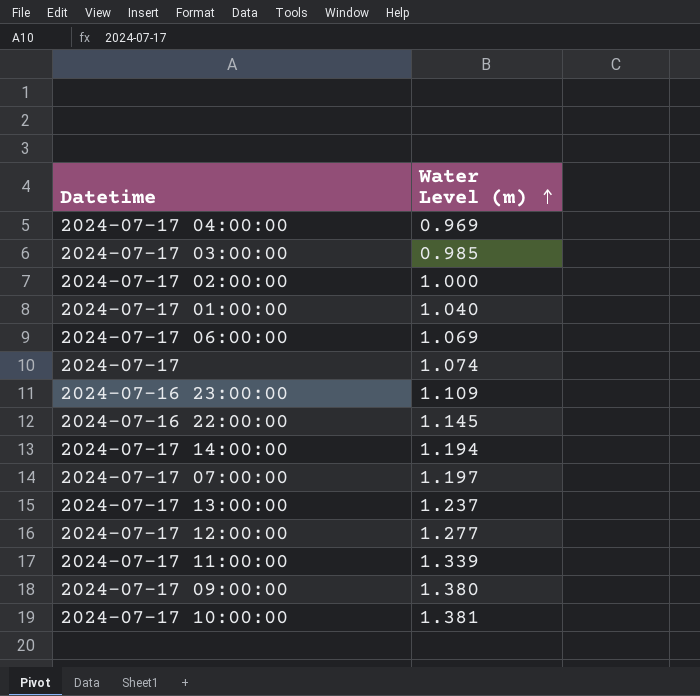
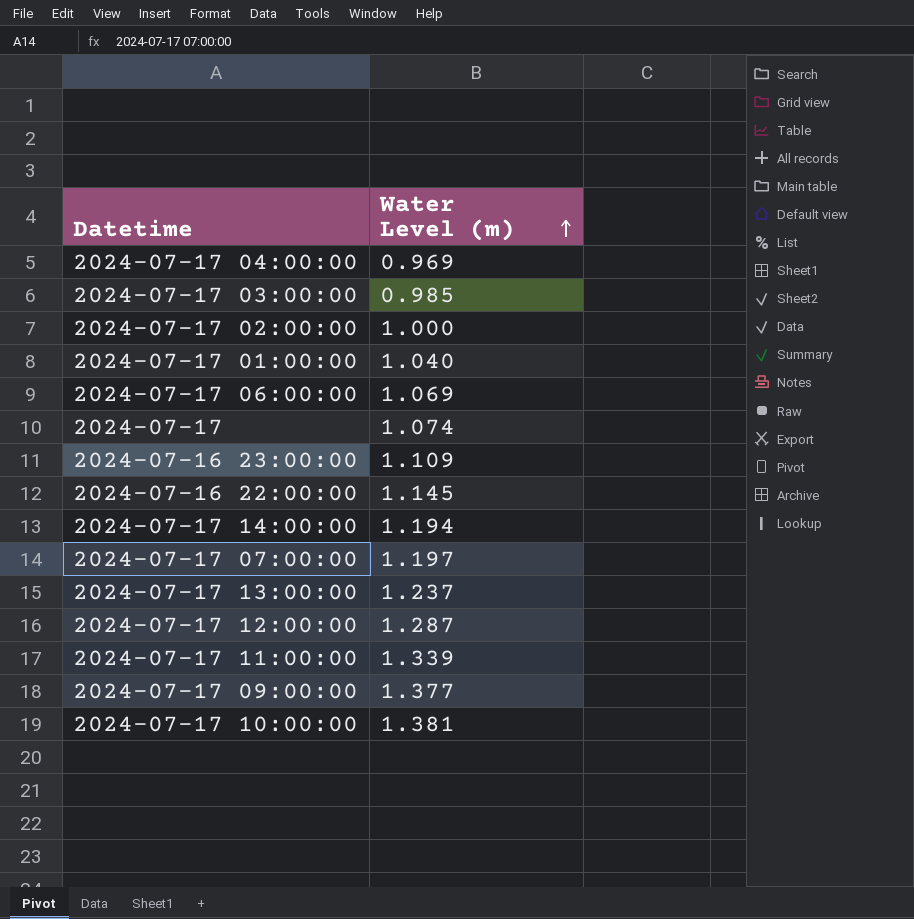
2024-07-17 12:00:00 | Water Level (m): 1.277 -> 1.287
2024-07-17 09:00:00 | Water Level (m): 1.380 -> 1.377

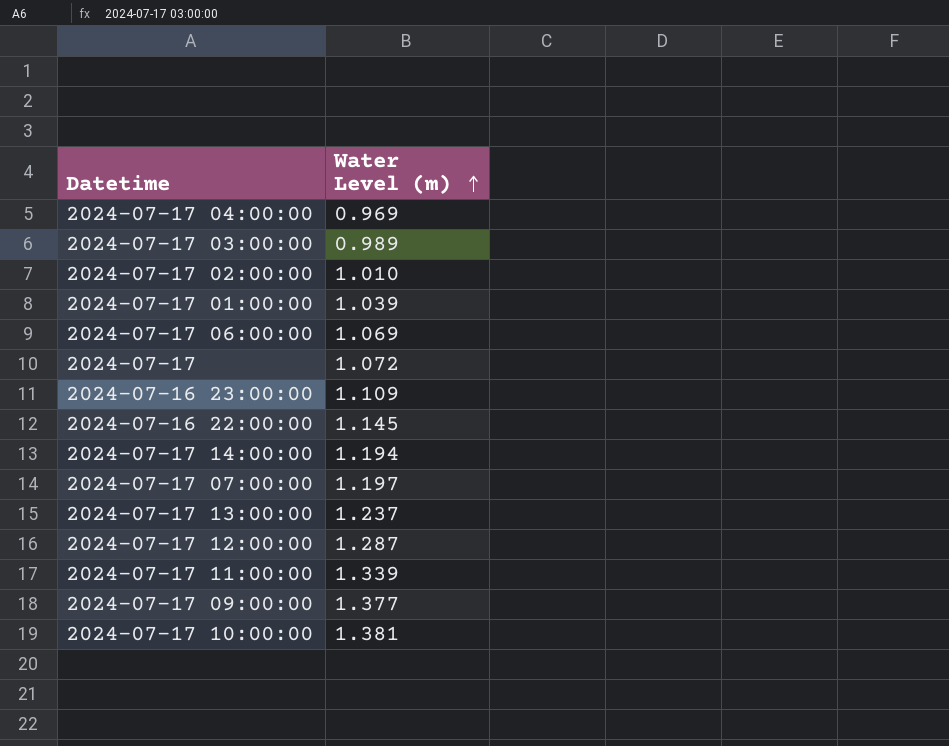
2024-07-17 03:00:00 | Water Level (m): 0.985 -> 0.989
2024-07-17 02:00:00 | Water Level (m): 1.000 -> 1.010
2024-07-17 01:00:00 | Water Level (m): 1.040 -> 1.039
2024-07-17 | Water Level (m): 1.074 -> 1.072

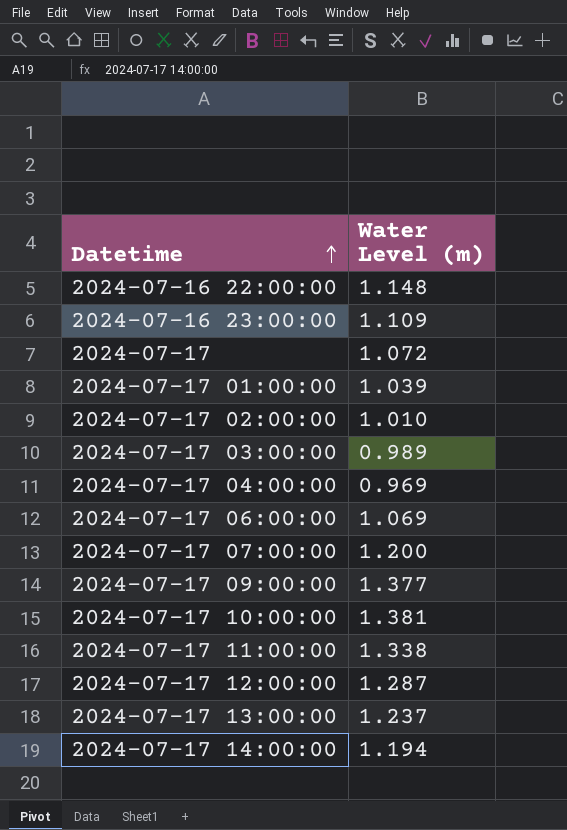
row order: Water Level (m) ascending -> Datetime ascending
2024-07-16 22:00:00 | Water Level (m): 1.145 -> 1.148
2024-07-17 07:00:00 | Water Level (m): 1.197 -> 1.200
2024-07-17 11:00:00 | Water Level (m): 1.339 -> 1.338

